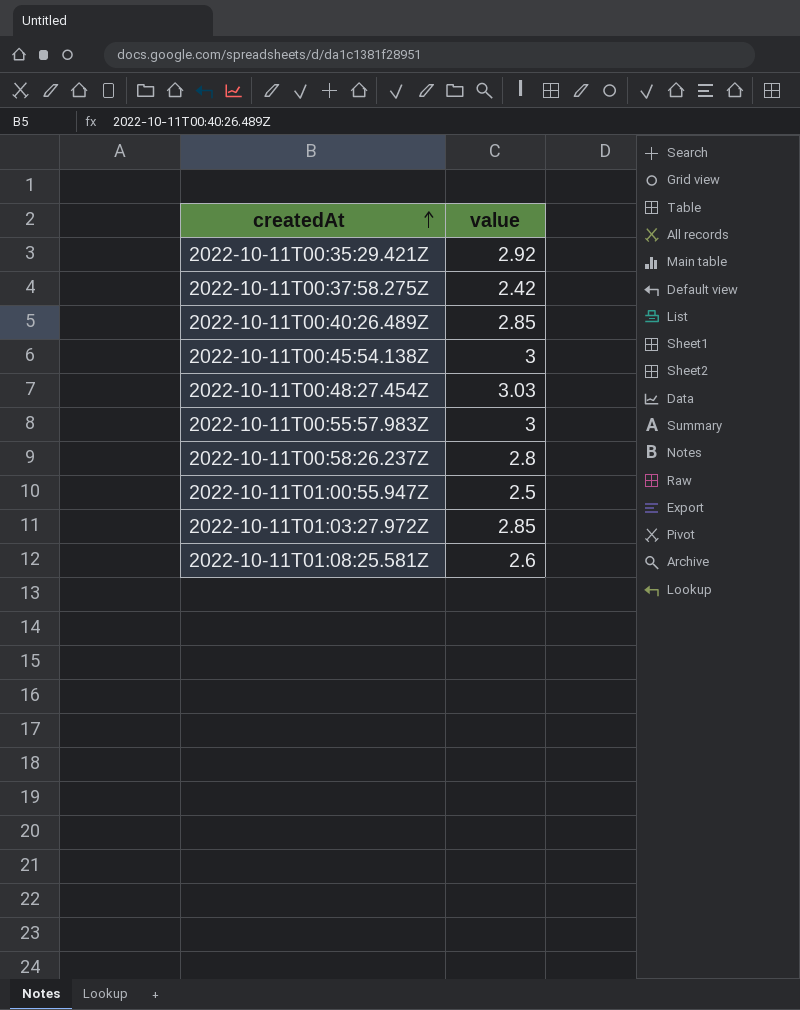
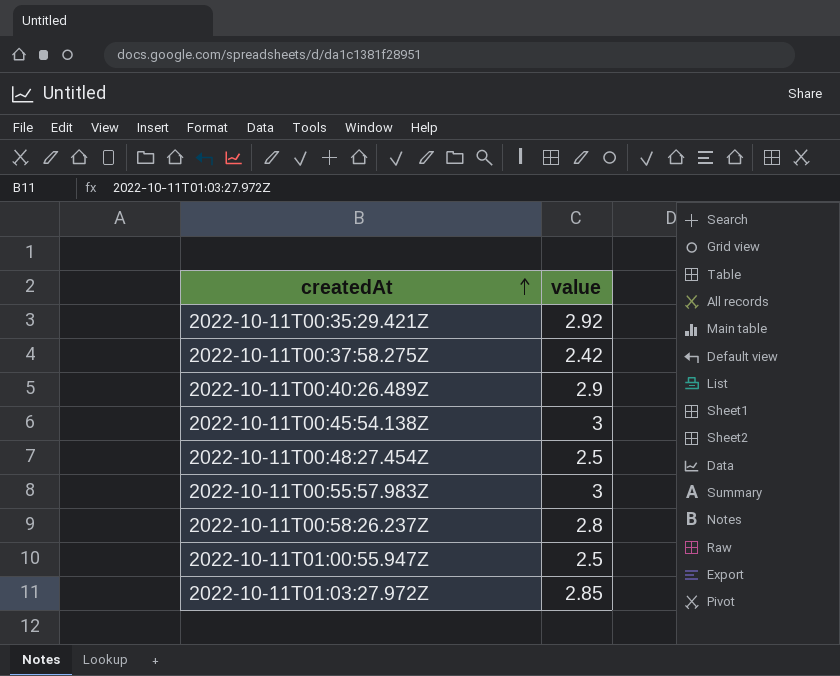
row 2022-10-11T01:08:25.581Z: 2.6 -> none
2022-10-11T00:40:26.489Z | value: 2.85 -> 2.9
2022-10-11T00:48:27.454Z | value: 3.03 -> 2.5

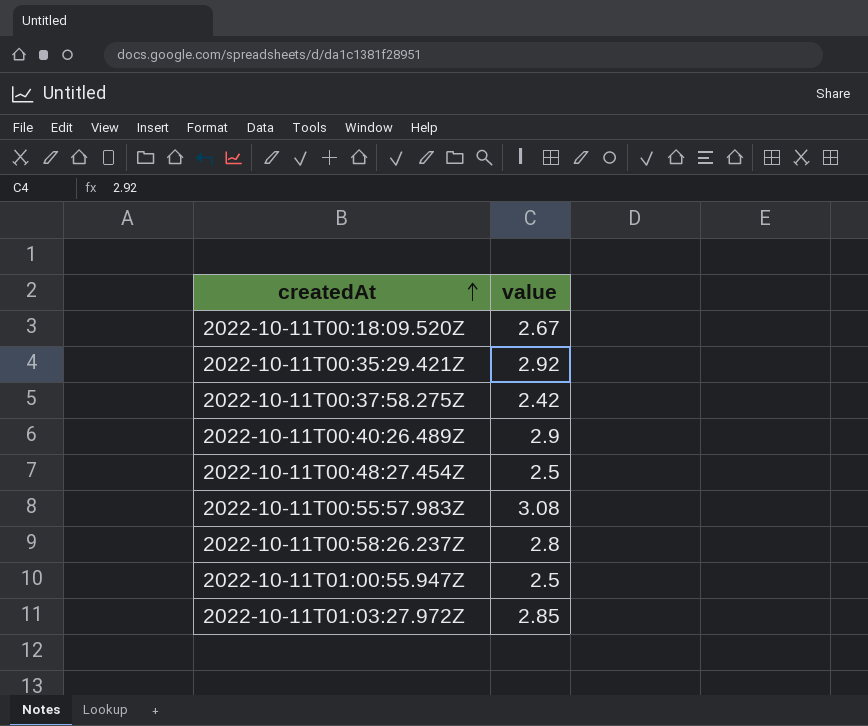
row 2022-10-11T00:45:54.138Z: 3 -> none
row 2022-10-11T00:18:09.520Z: none -> 2.67
2022-10-11T00:55:57.983Z | value: 3 -> 3.08

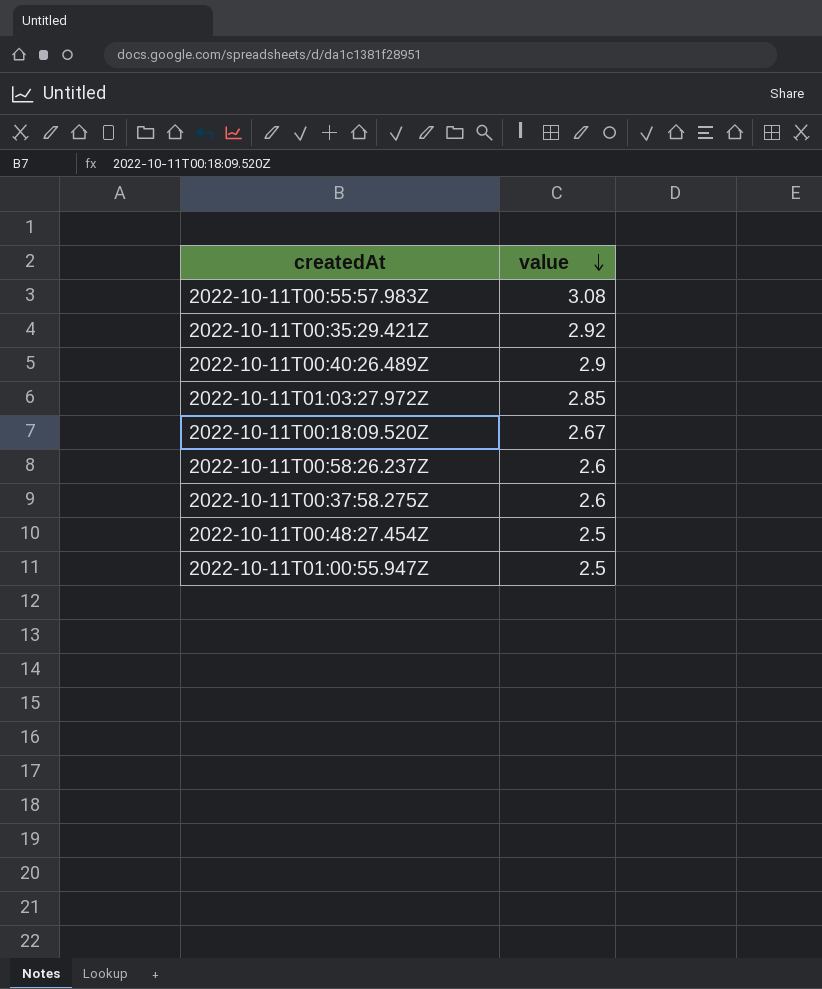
row order: createdAt ascending -> value descending
2022-10-11T00:58:26.237Z | value: 2.8 -> 2.6
2022-10-11T00:37:58.275Z | value: 2.42 -> 2.6

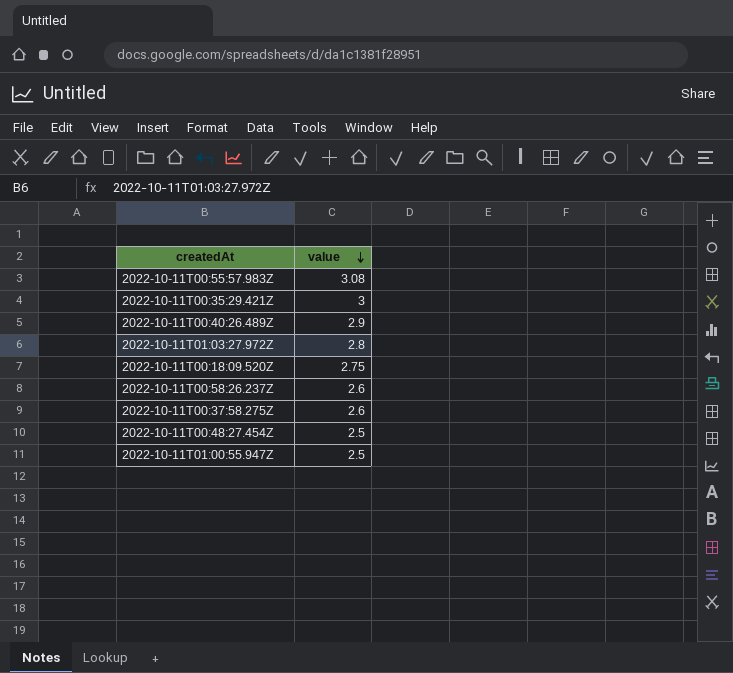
2022-10-11T00:35:29.421Z | value: 2.92 -> 3
2022-10-11T01:03:27.972Z | value: 2.85 -> 2.8
2022-10-11T00:18:09.520Z | value: 2.67 -> 2.75

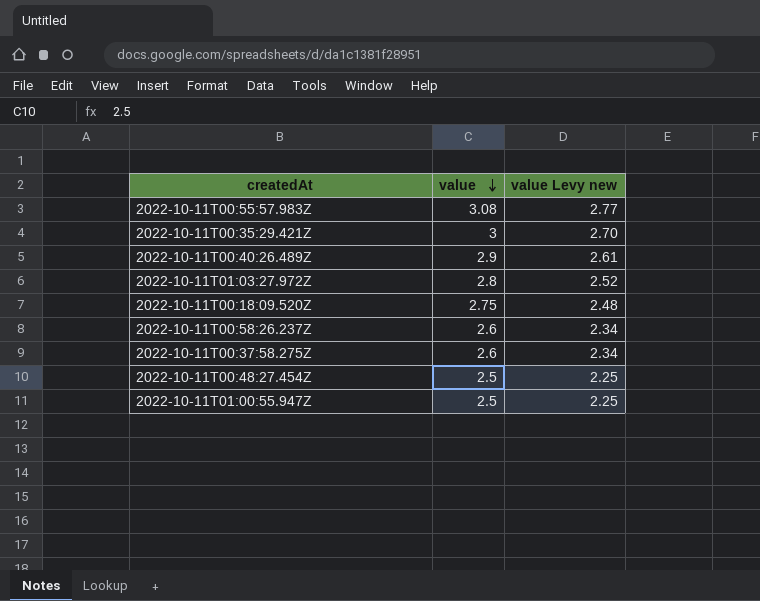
column value Levy new | formula: none -> [value] * 0.9

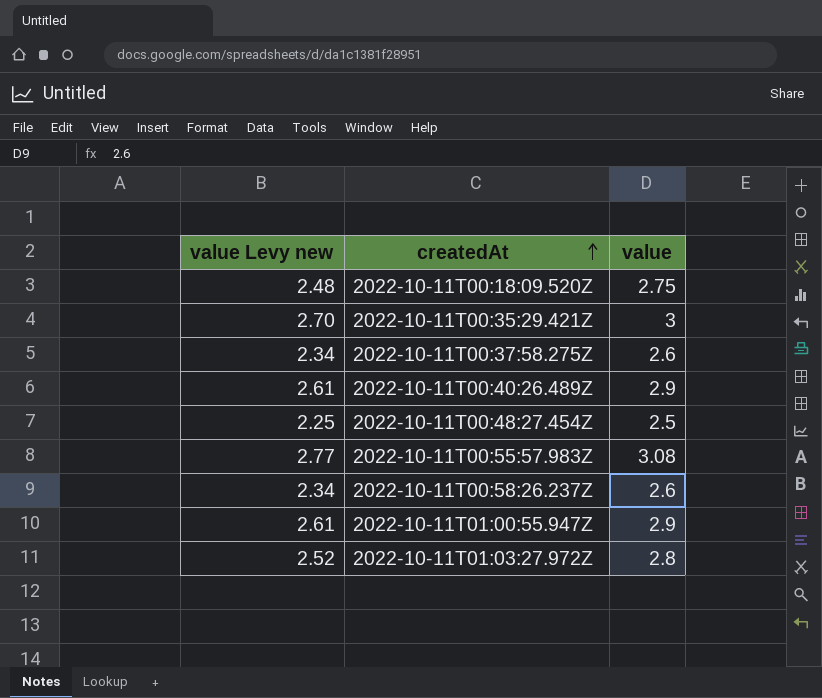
row order: value descending -> createdAt ascending
column value Levy new | position: 3 -> 1
2022-10-11T01:00:55.947Z | value Levy new: 2.25 -> 2.61
2022-10-11T01:00:55.947Z | value: 2.5 -> 2.9

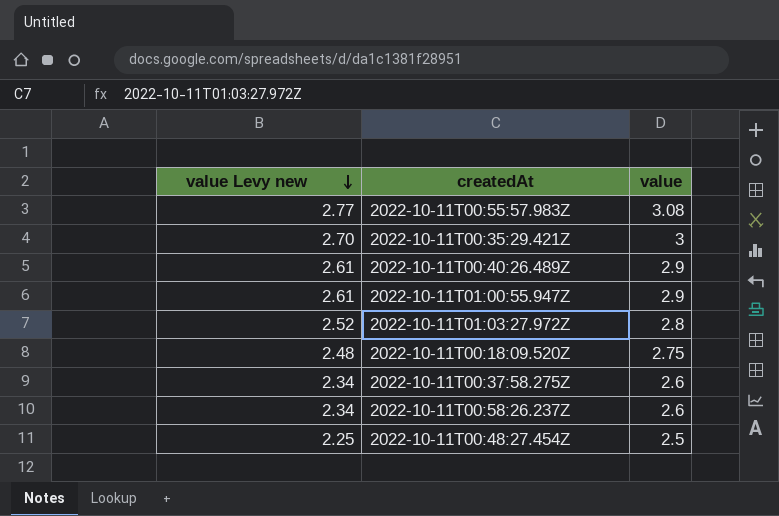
row order: createdAt ascending -> value Levy new descending

